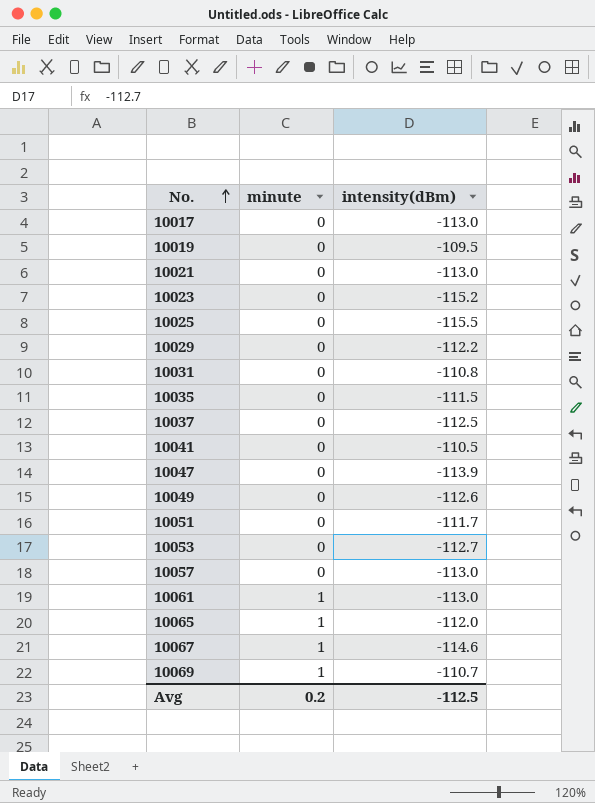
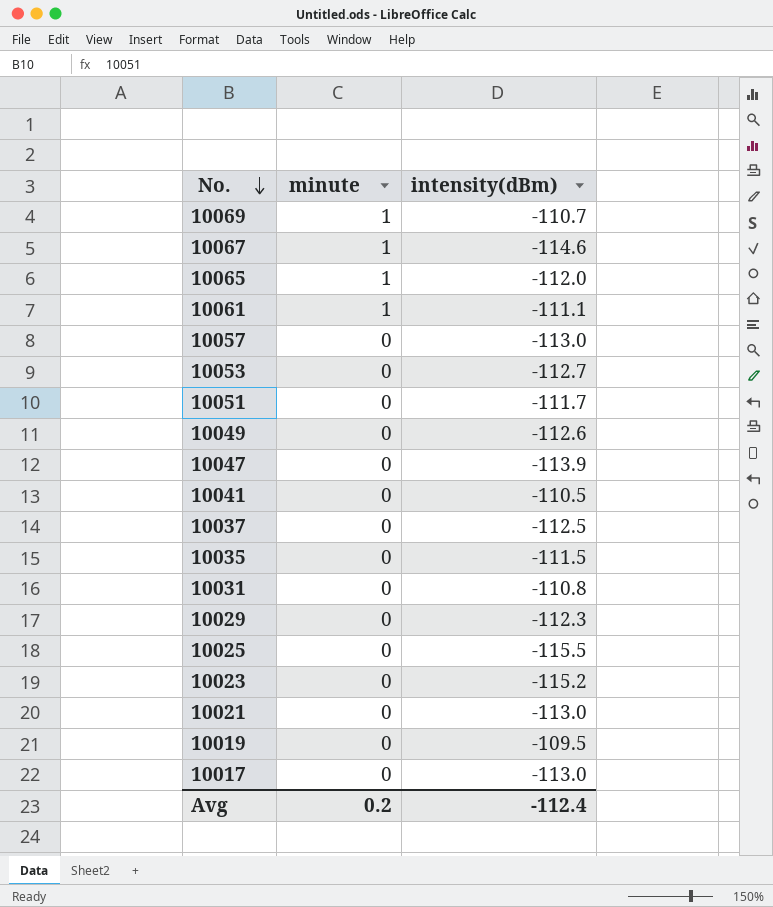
row order: No. ascending -> No. descending
10061 | intensity(dBm): -113.0 -> -111.1
10029 | intensity(dBm): -112.2 -> -112.3
Avg | intensity(dBm): -112.5 -> -112.4

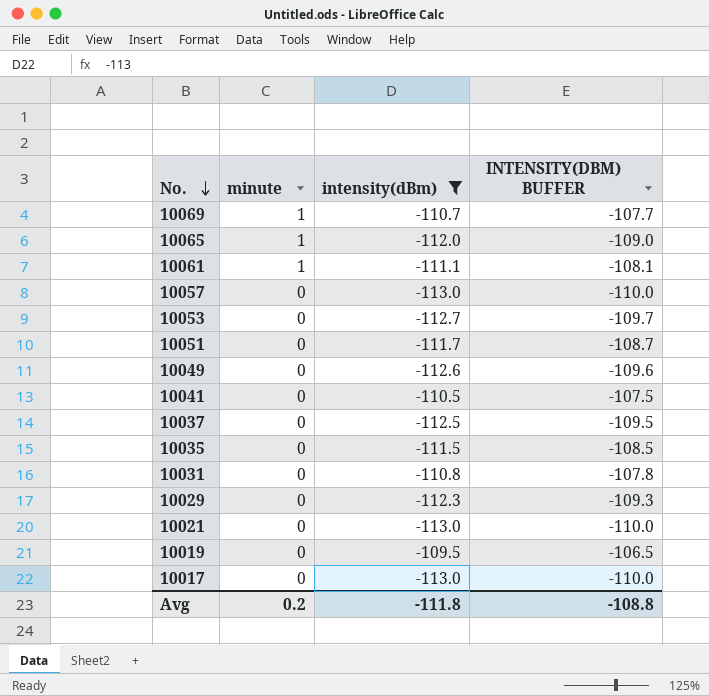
filter: none -> intensity(dBm) >= -113.0
column INTENSITY(DBM) BUFFER | formula: none -> [intensity(dBm)] + 3
Avg | intensity(dBm): -112.4 -> -111.8

